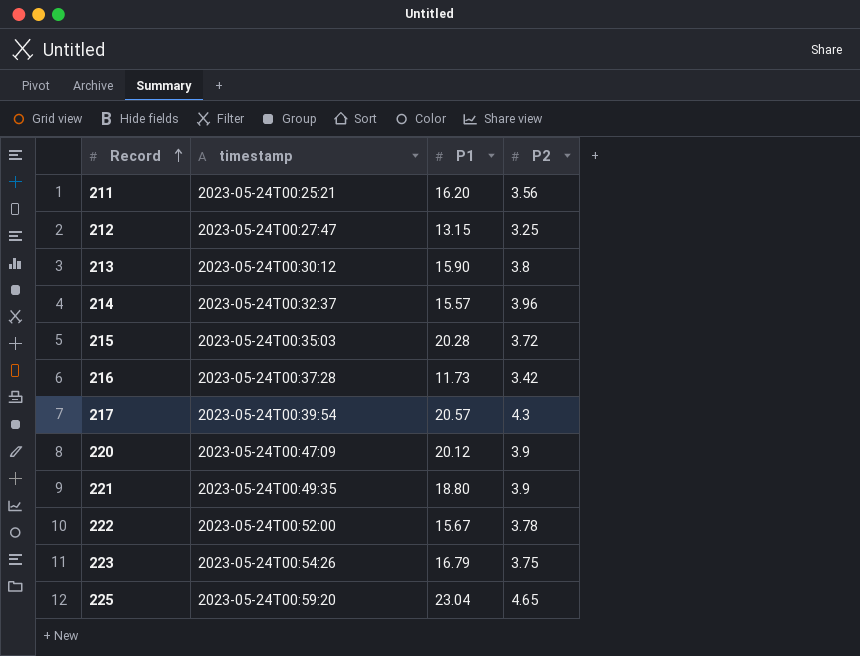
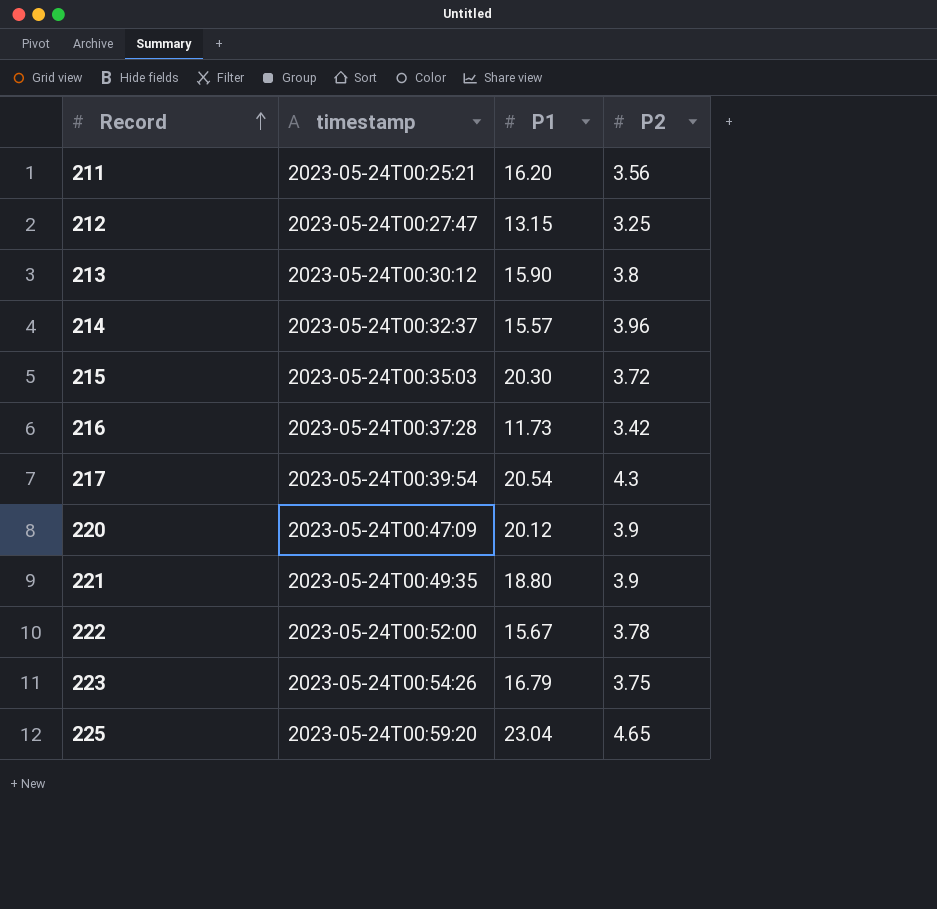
215 | P1: 20.28 -> 20.30
217 | P1: 20.57 -> 20.54

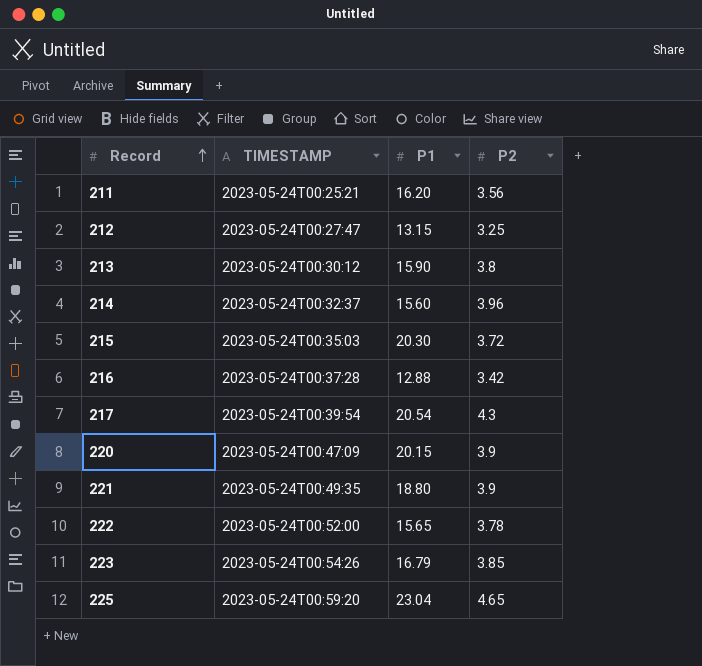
column name: timestamp -> TIMESTAMP
214 | P1: 15.57 -> 15.60
216 | P1: 11.73 -> 12.88
220 | P1: 20.12 -> 20.15
222 | P1: 15.67 -> 15.65
223 | P2: 3.75 -> 3.85

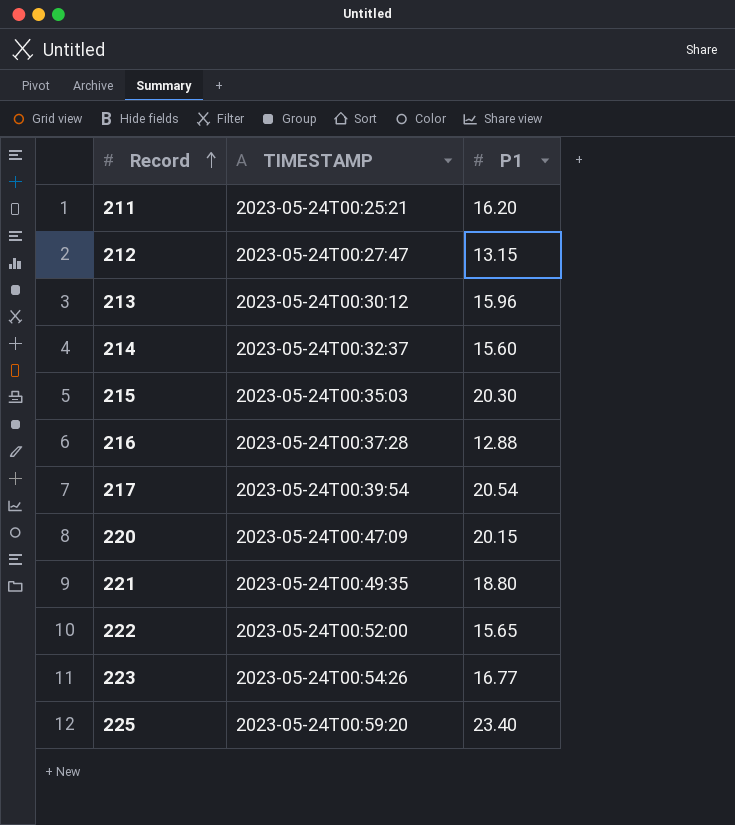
column P2 | position: 4 -> none
213 | P1: 15.90 -> 15.96
223 | P1: 16.79 -> 16.77
225 | P1: 23.04 -> 23.40

